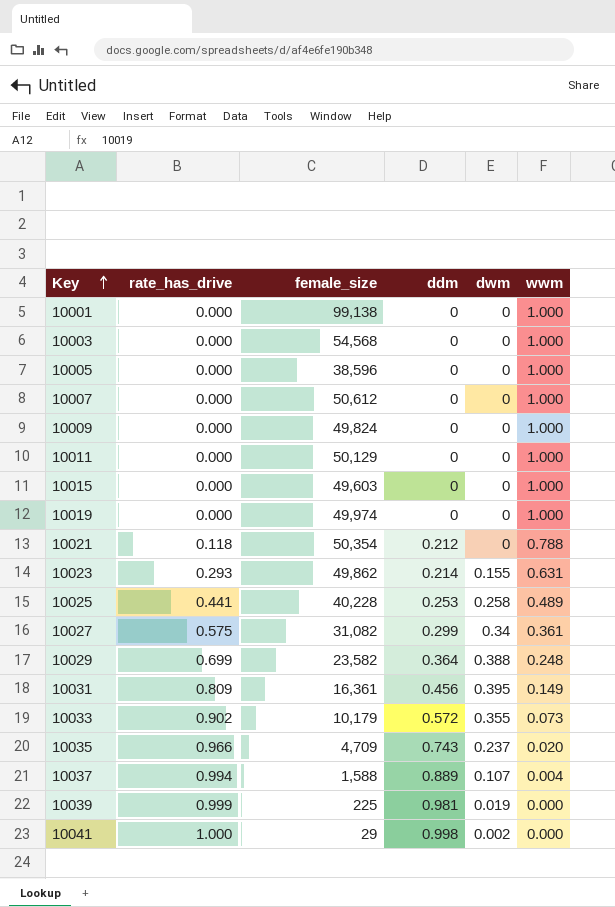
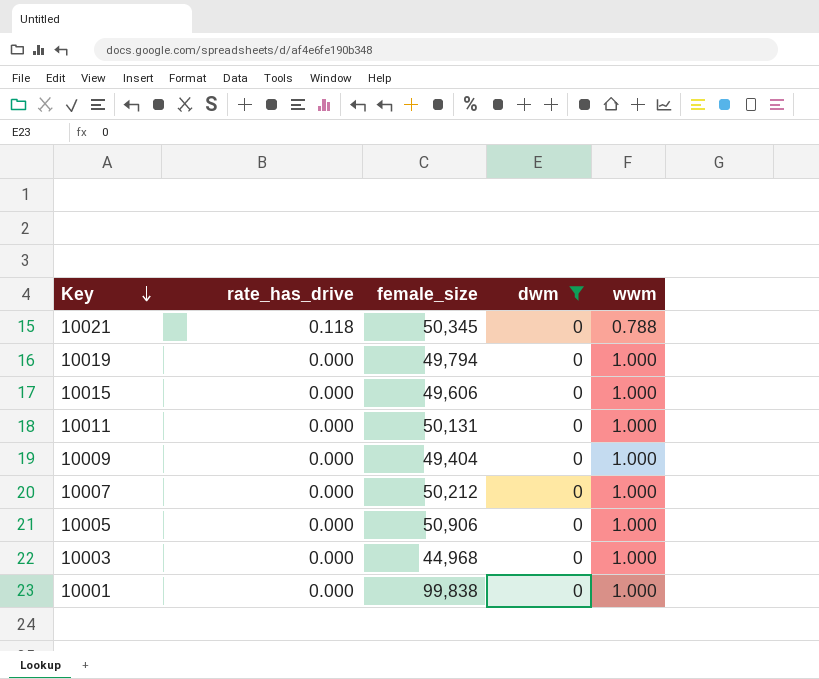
filter: none -> dwm = 0
row order: Key ascending -> Key descending
column ddm | position: 4 -> none
10021 | female_size: 50,354 -> 50,345
10019 | female_size: 49,974 -> 49,794
10015 | female_size: 49,603 -> 49,606
10011 | female_size: 50,129 -> 50,131
10009 | female_size: 49,824 -> 49,404
10007 | female_size: 50,612 -> 50,212
10005 | female_size: 38,596 -> 50,906
10003 | female_size: 54,568 -> 44,968
10001 | female_size: 99,138 -> 99,838

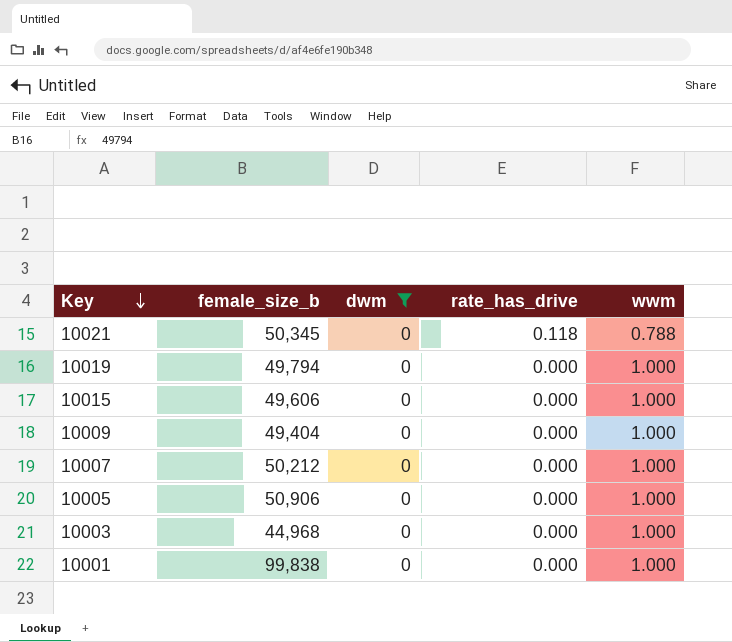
column name: female_size -> female_size_b
column rate_has_drive | position: 2 -> 4
row 10011: 0.000 | 50,131 | 0 | 1.000 -> none

